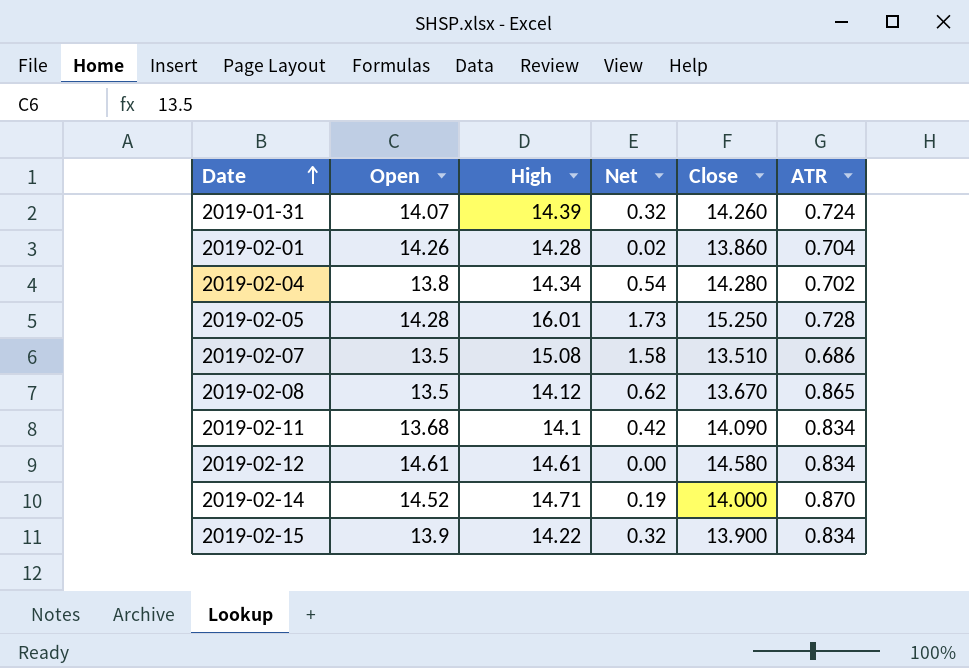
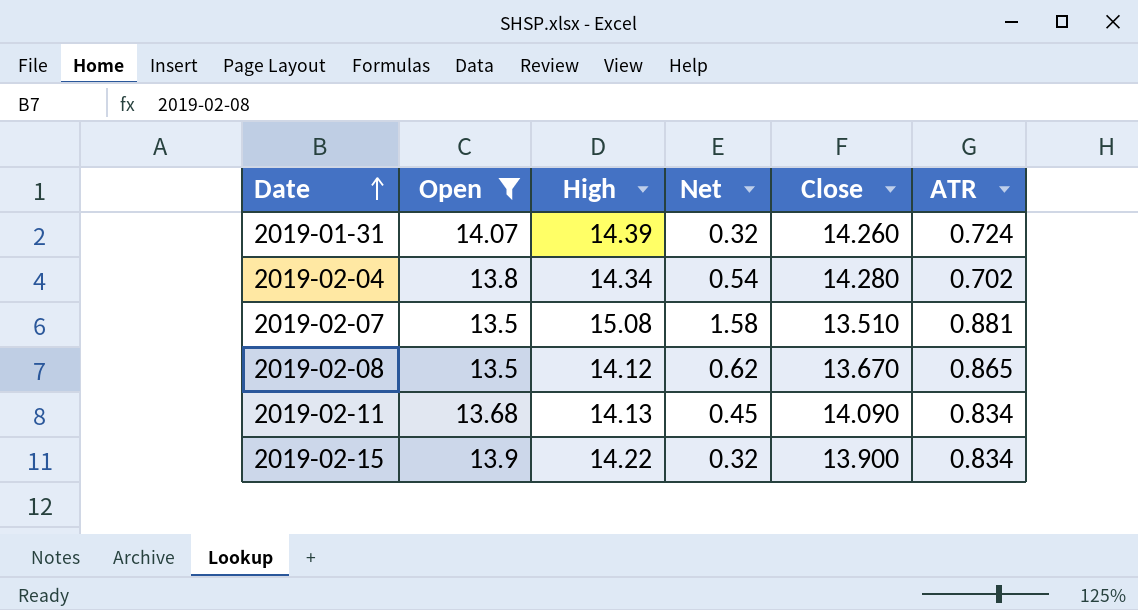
filter: none -> Open <= 14.07
2019-02-07 | ATR: 0.686 -> 0.881
2019-02-11 | High: 14.1 -> 14.13
2019-02-11 | Net: 0.42 -> 0.45

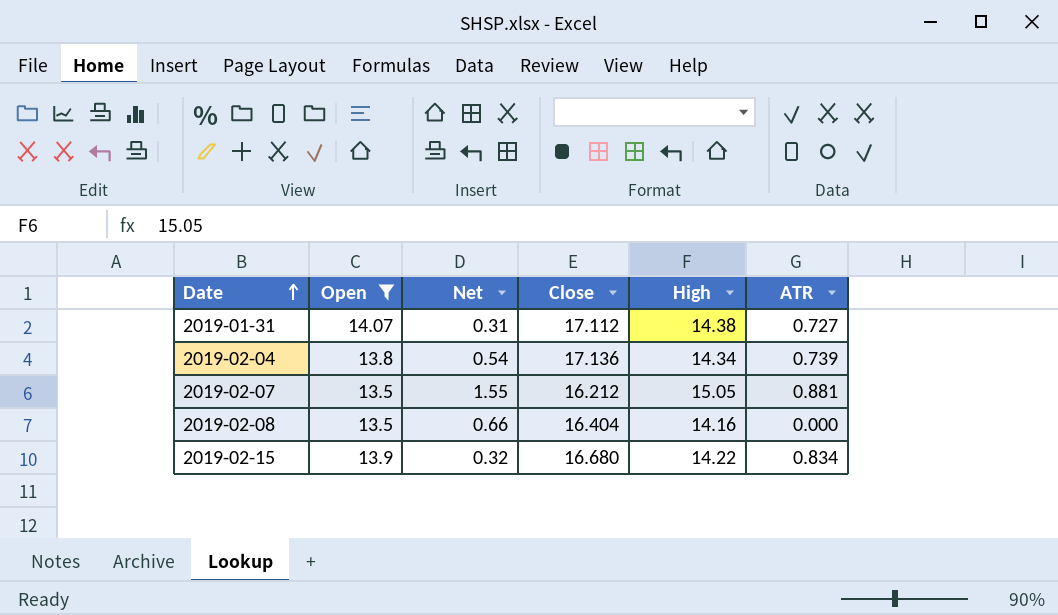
column High | position: 3 -> 5
row 2019-02-11: 13.68 | 14.13 | 0.45 | 14.090 | 0.834 -> none
2019-01-31 | Net: 0.32 -> 0.31
2019-01-31 | Close: 14.260 -> 17.112
2019-01-31 | High: 14.39 -> 14.38
2019-01-31 | ATR: 0.724 -> 0.727
2019-02-04 | Close: 14.280 -> 17.136
2019-02-04 | ATR: 0.702 -> 0.739
2019-02-07 | Net: 1.58 -> 1.55
2019-02-07 | Close: 13.510 -> 16.212
2019-02-07 | High: 15.08 -> 15.05
2019-02-08 | Net: 0.62 -> 0.66
2019-02-08 | Close: 13.670 -> 16.404
2019-02-08 | High: 14.12 -> 14.16
2019-02-08 | ATR: 0.865 -> 0.000
2019-02-15 | Close: 13.900 -> 16.680

